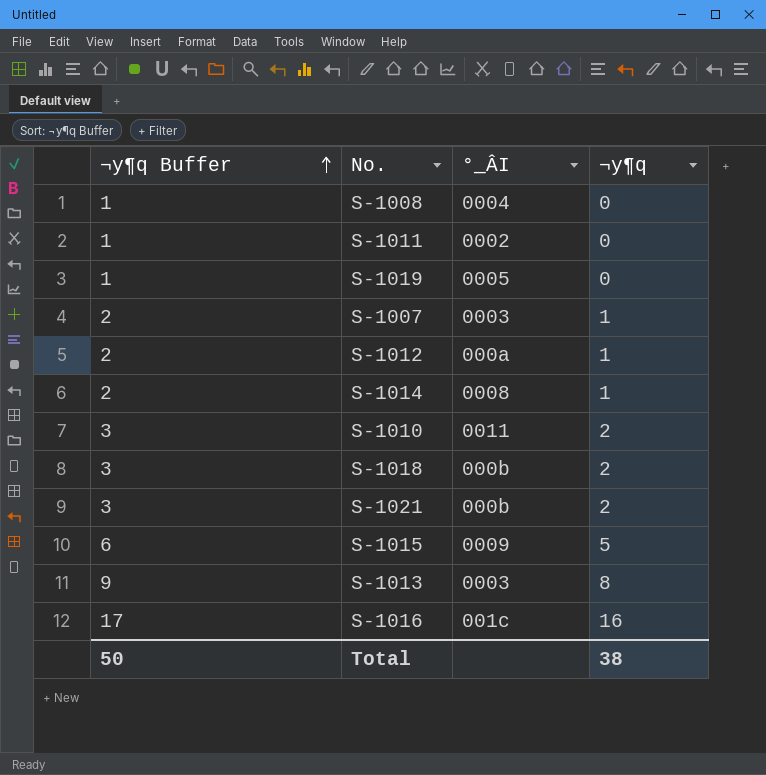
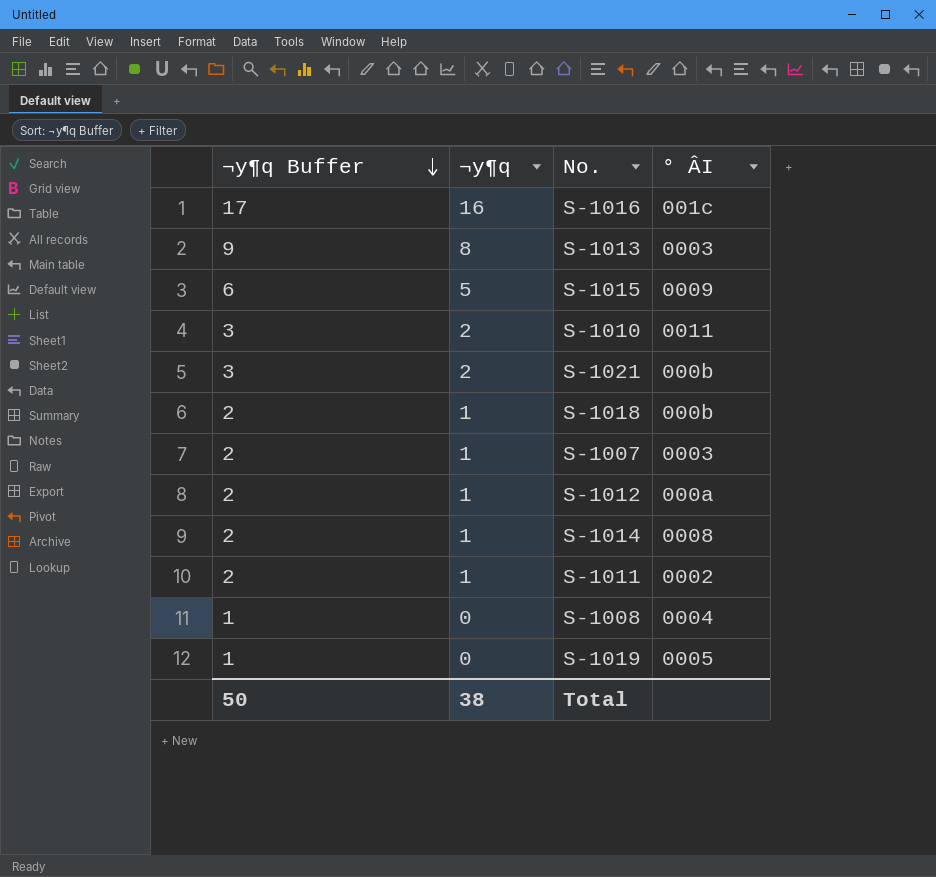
row order: ¬y¶q Buffer ascending -> ¬y¶q Buffer descending
column ¬y¶q | position: 4 -> 2
column name: °_ÂI -> ° ÂI
S-1018 | ¬y¶q Buffer: 3 -> 2
S-1018 | ¬y¶q: 2 -> 1
S-1011 | ¬y¶q Buffer: 1 -> 2
S-1011 | ¬y¶q: 0 -> 1

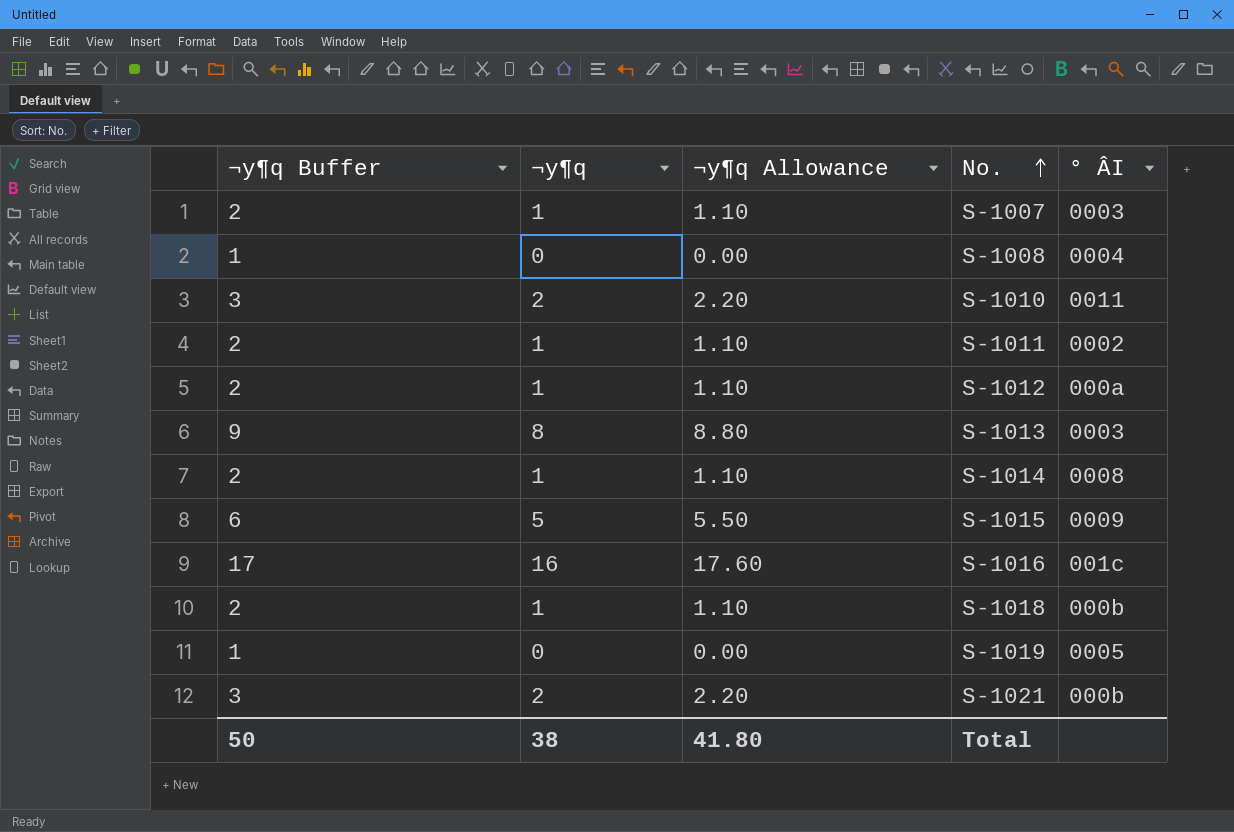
row order: ¬y¶q Buffer descending -> No. ascending
column ¬y¶q Allowance | formula: none -> [¬y¶q] * 1.1

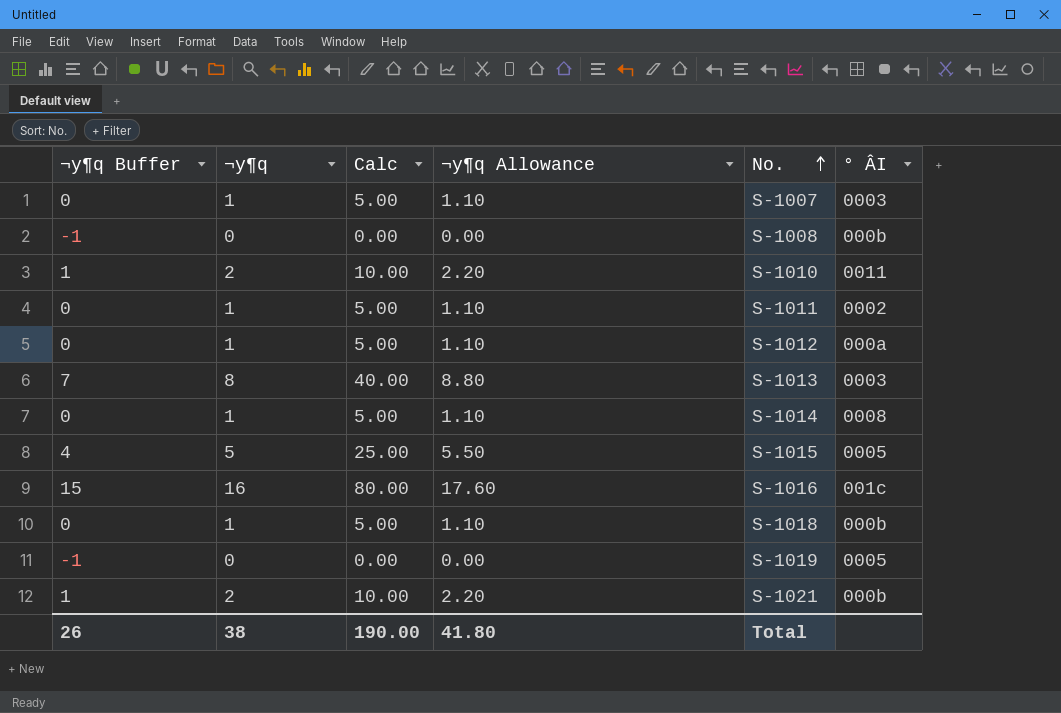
column ¬y¶q Buffer | formula: [¬y¶q] + 1 -> [¬y¶q] - 1
column Calc | formula: none -> [¬y¶q] * 5
S-1008 | ° ÂI: 0004 -> 000b
S-1015 | ° ÂI: 0009 -> 0005
Total | ¬y¶q Buffer: 50 -> 26

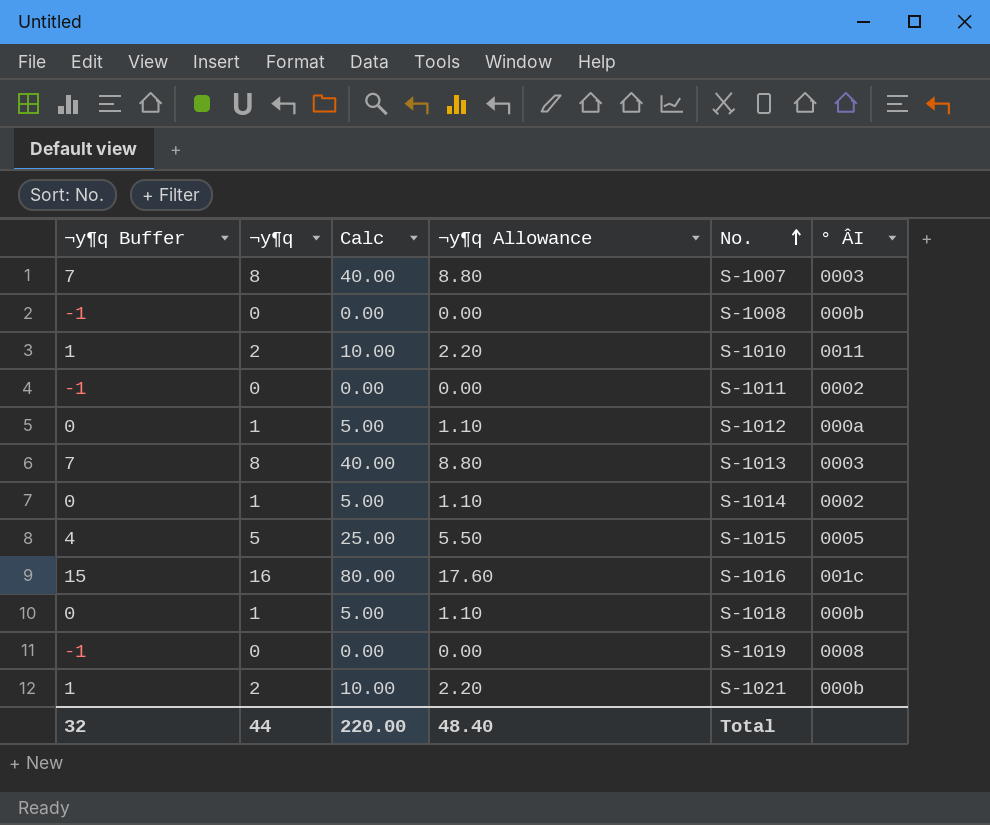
S-1007 | ¬y¶q Buffer: 0 -> 7
S-1007 | ¬y¶q: 1 -> 8
S-1007 | Calc: 5.00 -> 40.00
S-1007 | ¬y¶q Allowance: 1.10 -> 8.80
S-1011 | ¬y¶q Buffer: 0 -> -1
S-1011 | ¬y¶q: 1 -> 0
S-1011 | Calc: 5.00 -> 0.00
S-1011 | ¬y¶q Allowance: 1.10 -> 0.00
S-1014 | ° ÂI: 0008 -> 0002
S-1019 | ° ÂI: 0005 -> 0008
Total | ¬y¶q Buffer: 26 -> 32
Total | ¬y¶q: 38 -> 44
Total | Calc: 190.00 -> 220.00
Total | ¬y¶q Allowance: 41.80 -> 48.40

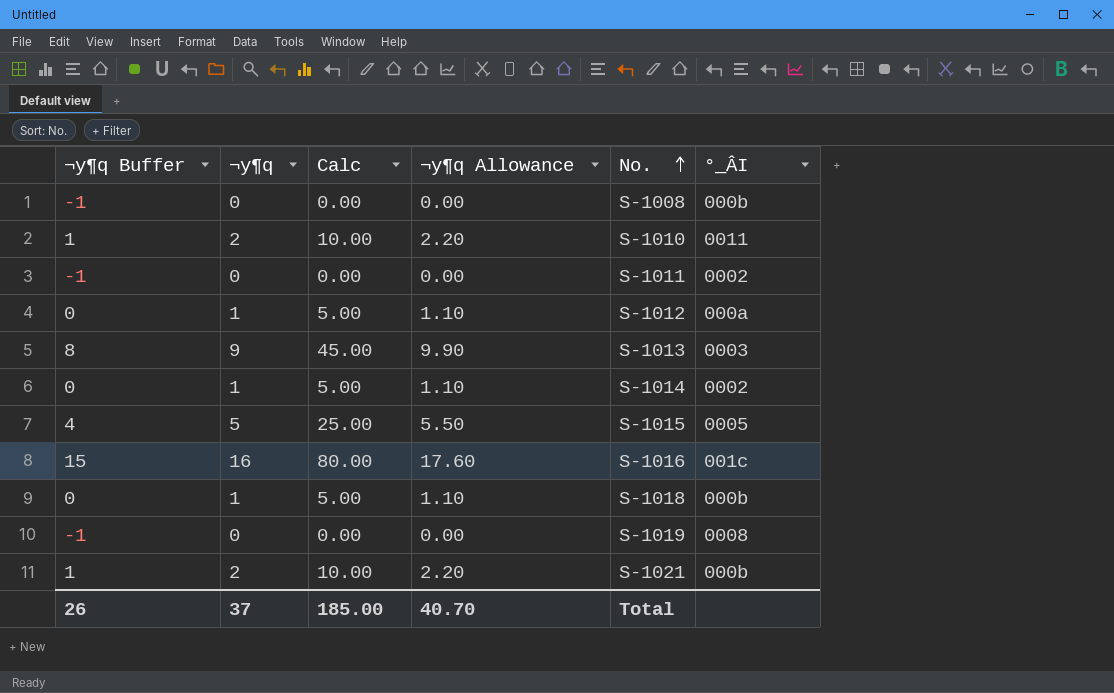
column name: ° ÂI -> °_ÂI
row S-1007: 7 | 8 | 40.00 | 8.80 | 0003 -> none
S-1013 | ¬y¶q Buffer: 7 -> 8
S-1013 | ¬y¶q: 8 -> 9
S-1013 | Calc: 40.00 -> 45.00
S-1013 | ¬y¶q Allowance: 8.80 -> 9.90
Total | ¬y¶q Buffer: 32 -> 26
Total | ¬y¶q: 44 -> 37
Total | Calc: 220.00 -> 185.00
Total | ¬y¶q Allowance: 48.40 -> 40.70

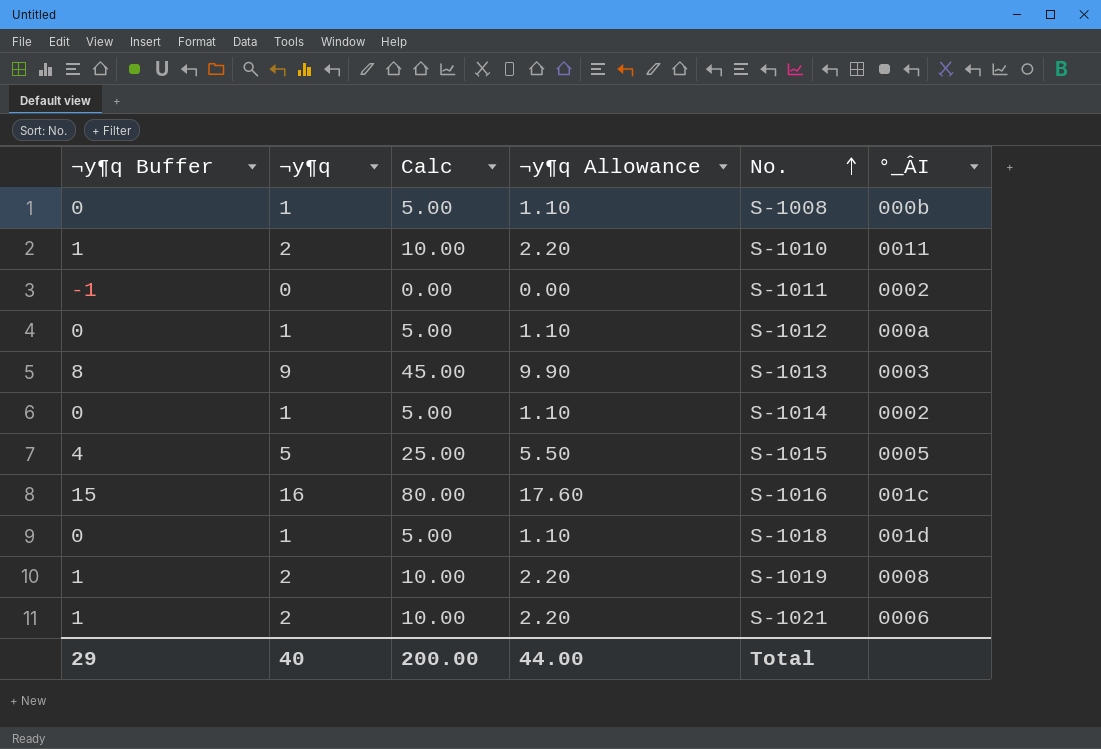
S-1008 | ¬y¶q Buffer: -1 -> 0
S-1008 | ¬y¶q: 0 -> 1
S-1008 | Calc: 0.00 -> 5.00
S-1008 | ¬y¶q Allowance: 0.00 -> 1.10
S-1018 | °_ÂI: 000b -> 001d
S-1019 | ¬y¶q Buffer: -1 -> 1
S-1019 | ¬y¶q: 0 -> 2
S-1019 | Calc: 0.00 -> 10.00
S-1019 | ¬y¶q Allowance: 0.00 -> 2.20
S-1021 | °_ÂI: 000b -> 0006
Total | ¬y¶q Buffer: 26 -> 29
Total | ¬y¶q: 37 -> 40
Total | Calc: 185.00 -> 200.00
Total | ¬y¶q Allowance: 40.70 -> 44.00

